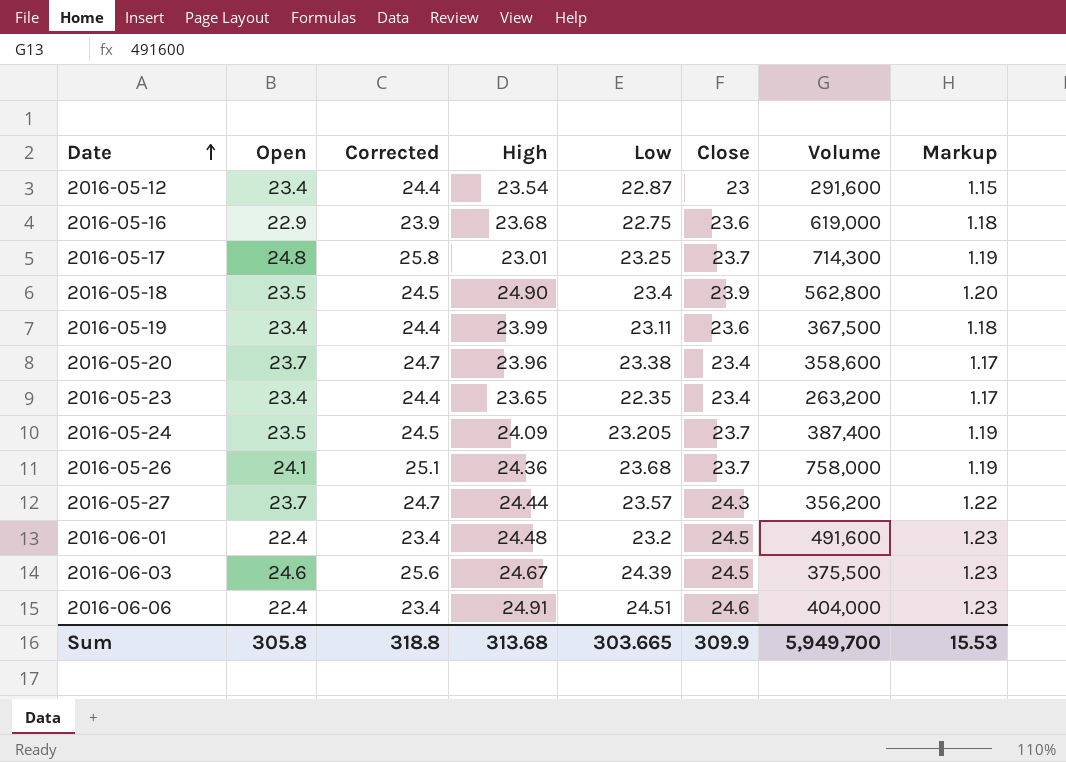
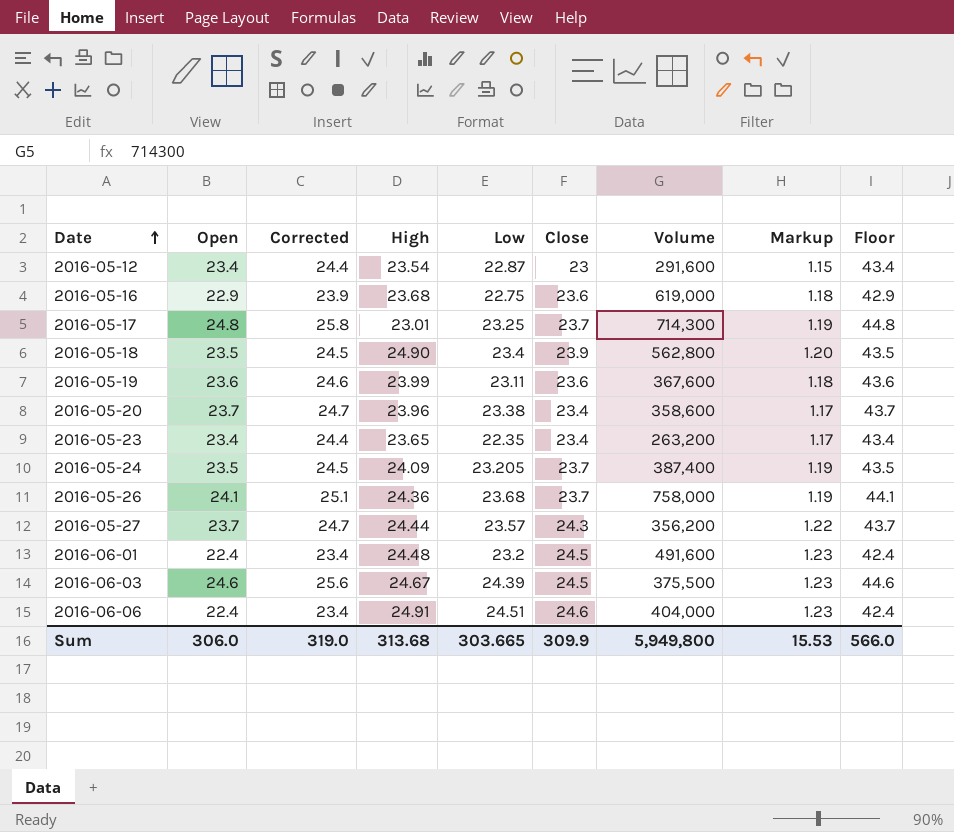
column Floor | formula: none -> [Open] + 20
2016-05-19 | Open: 23.4 -> 23.6
2016-05-19 | Corrected: 24.4 -> 24.6
2016-05-19 | Volume: 367,500 -> 367,600
Sum | Open: 305.8 -> 306.0
Sum | Corrected: 318.8 -> 319.0
Sum | Volume: 5,949,700 -> 5,949,800

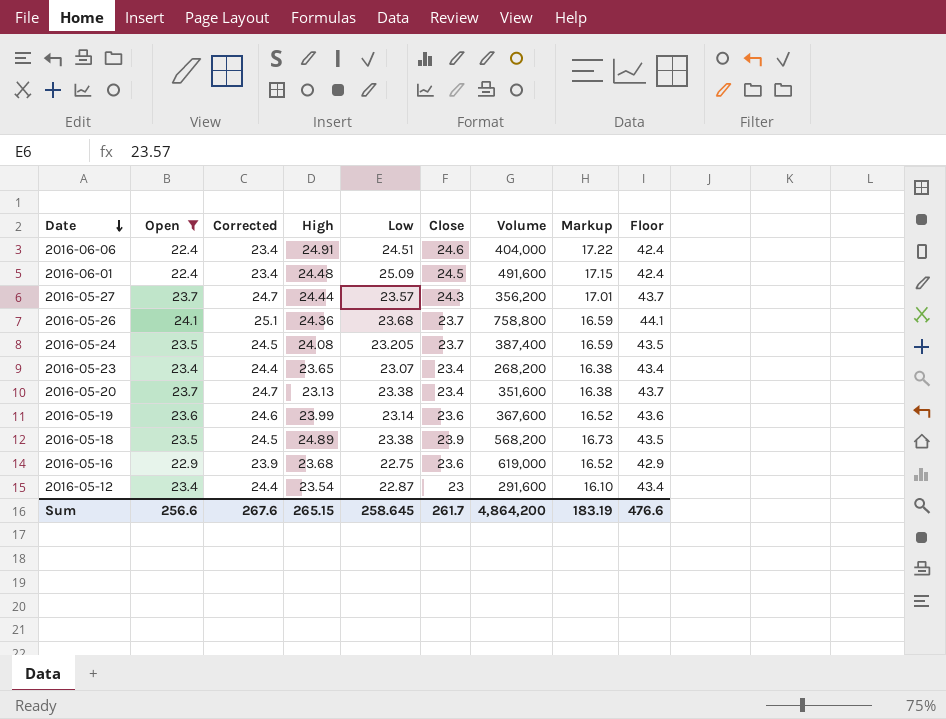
filter: none -> Open <= 24.1
row order: Date ascending -> Date descending
column Markup | formula: [Close] * 0.05 -> [Close] * 0.7
2016-06-01 | Low: 23.2 -> 25.09
2016-05-26 | Volume: 758,000 -> 758,800
2016-05-24 | High: 24.09 -> 24.08
2016-05-23 | Low: 22.35 -> 23.07
2016-05-23 | Volume: 263,200 -> 268,200
2016-05-20 | High: 23.96 -> 23.13
2016-05-20 | Volume: 358,600 -> 351,600
2016-05-19 | Low: 23.11 -> 23.14
2016-05-18 | High: 24.90 -> 24.89
2016-05-18 | Low: 23.4 -> 23.38
2016-05-18 | Volume: 562,800 -> 568,200
Sum | Open: 306.0 -> 256.6
Sum | Corrected: 319.0 -> 267.6
Sum | High: 313.68 -> 265.15
Sum | Low: 303.665 -> 258.645
Sum | Close: 309.9 -> 261.7
Sum | Volume: 5,949,800 -> 4,864,200
Sum | Markup: 15.53 -> 183.19
Sum | Floor: 566.0 -> 476.6

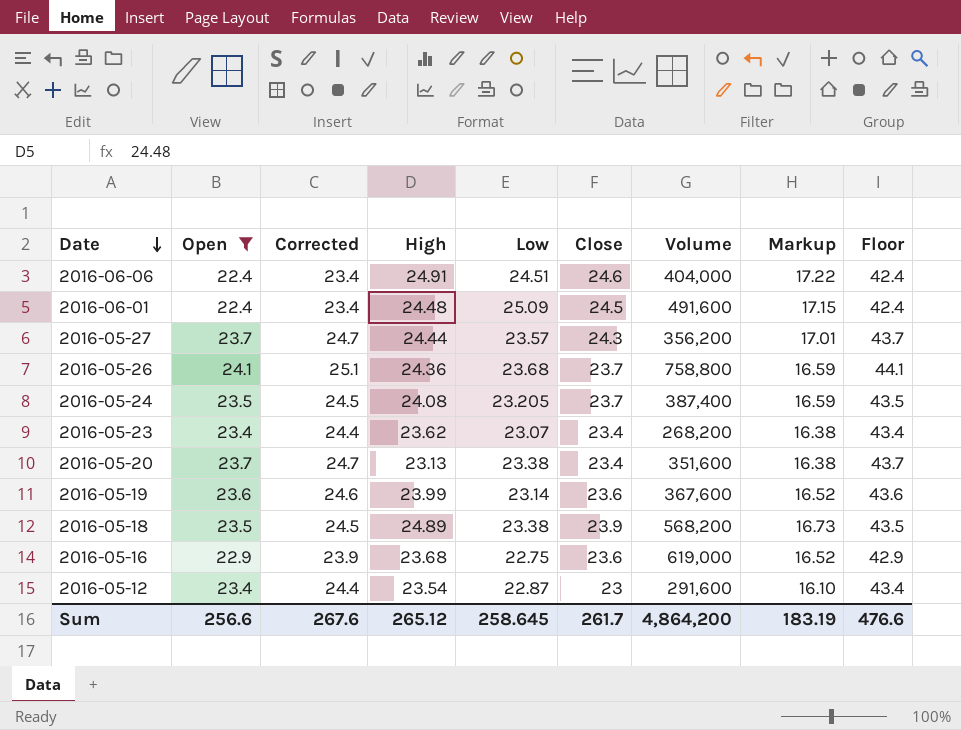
2016-05-23 | High: 23.65 -> 23.62
Sum | High: 265.15 -> 265.12

